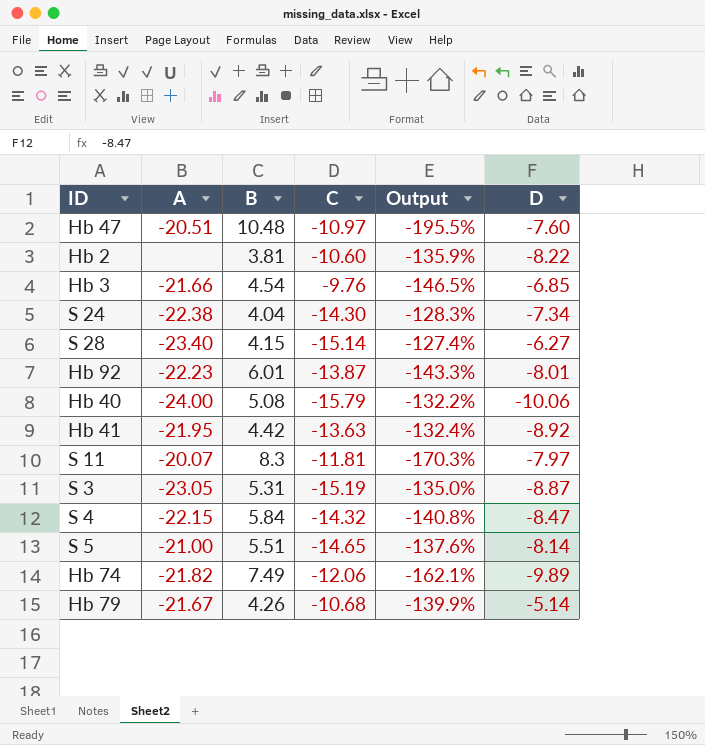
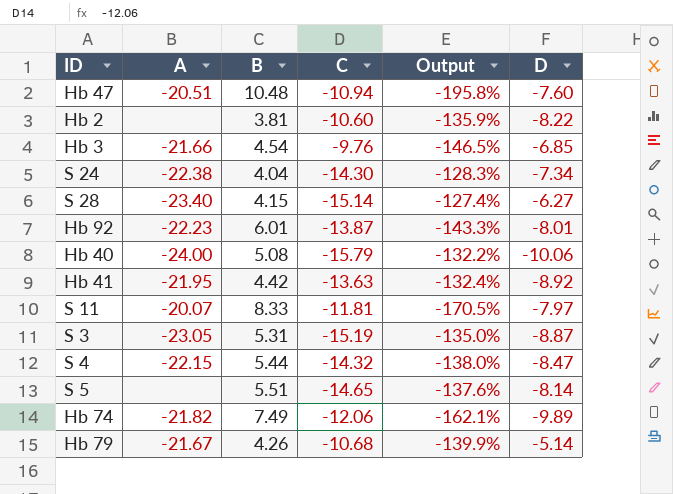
Hb 47 | C: -10.97 -> -10.94
Hb 47 | Output: -195.5% -> -195.8%
S 11 | B: 8.3 -> 8.33
S 11 | Output: -170.3% -> -170.5%
S 4 | B: 5.84 -> 5.44
S 4 | Output: -140.8% -> -138.0%
S 5 | A: -21.00 -> none

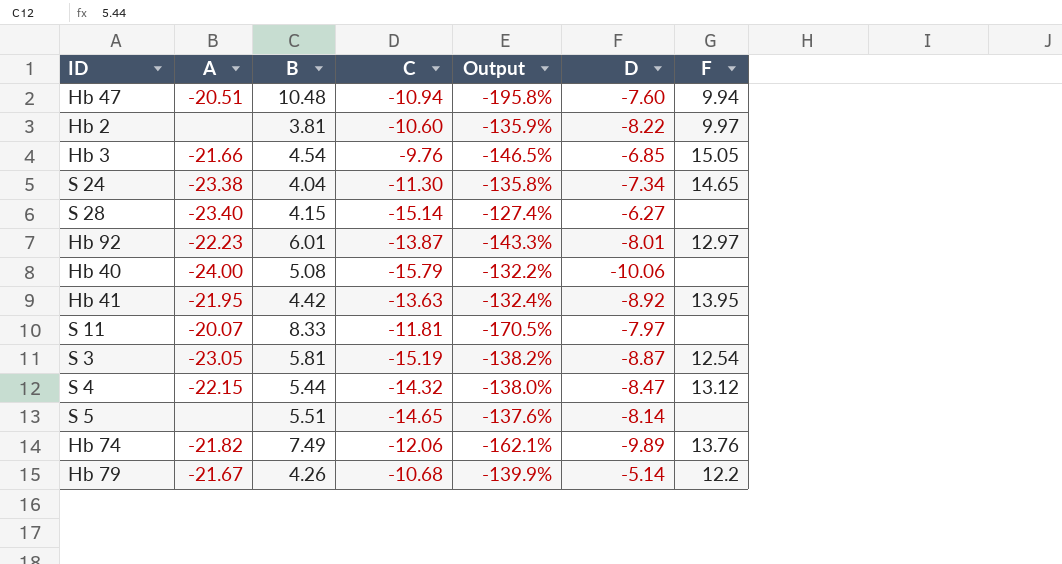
column F | position: none -> 7
S 24 | A: -22.38 -> -23.38
S 24 | C: -14.30 -> -11.30
S 24 | Output: -128.3% -> -135.8%
S 3 | B: 5.31 -> 5.81
S 3 | Output: -135.0% -> -138.2%

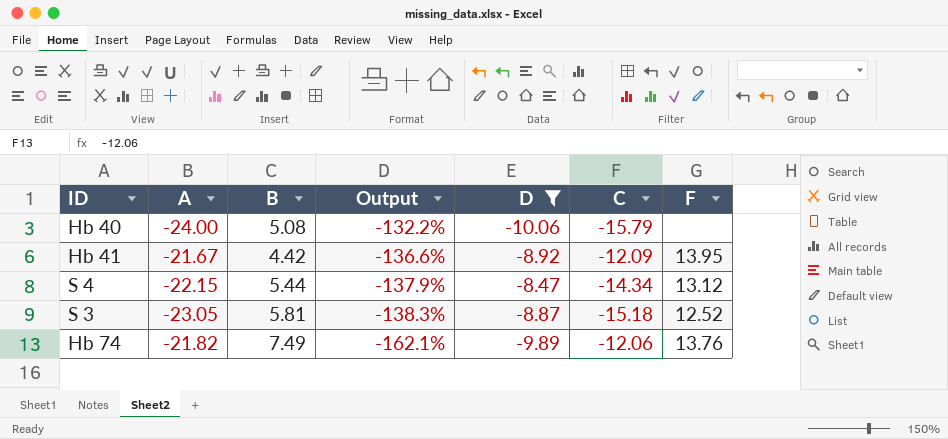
filter: none -> D <= -8.47
row order: none -> Output descending
column C | position: 4 -> 6
Hb 41 | A: -21.95 -> -21.67
Hb 41 | Output: -132.4% -> -136.6%
Hb 41 | C: -13.63 -> -12.09
S 4 | Output: -138.0% -> -137.9%
S 4 | C: -14.32 -> -14.34
S 3 | Output: -138.2% -> -138.3%
S 3 | C: -15.19 -> -15.18
S 3 | F: 12.54 -> 12.52

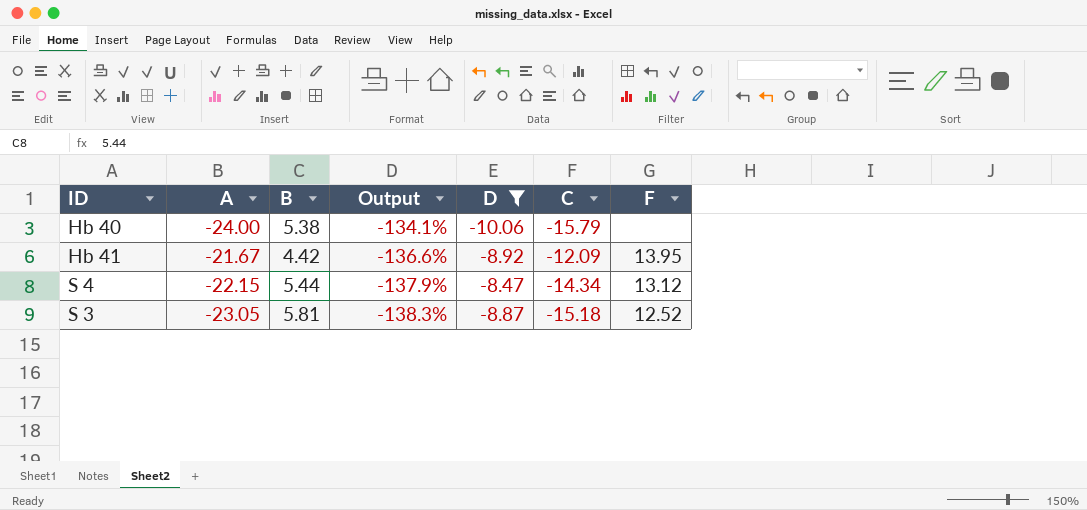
row Hb 74: -21.82 | 7.49 | -162.1% | -9.89 | -12.06 | 13.76 -> none
Hb 40 | B: 5.08 -> 5.38
Hb 40 | Output: -132.2% -> -134.1%

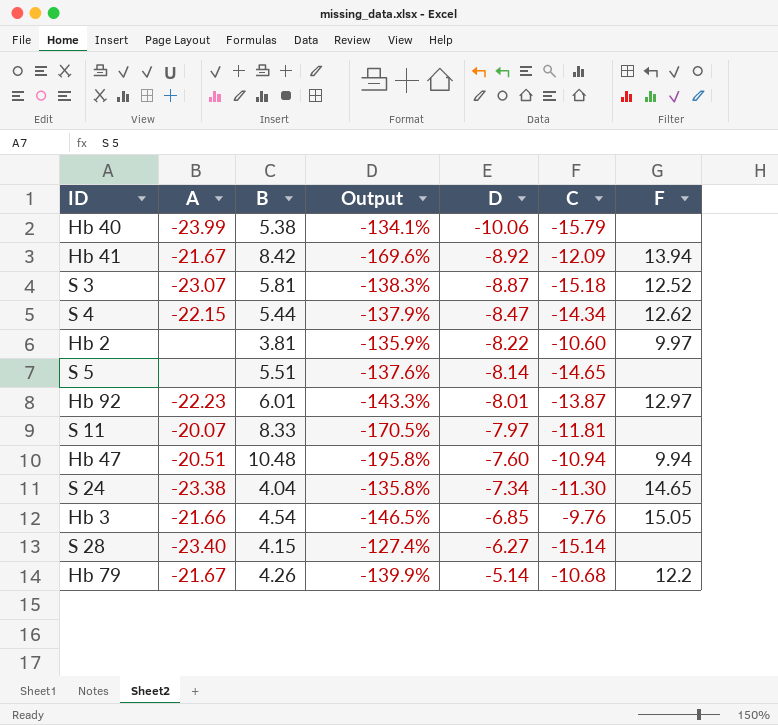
filter: D <= -8.47 -> none
row order: Output descending -> D ascending
Hb 40 | A: -24.00 -> -23.99
Hb 41 | B: 4.42 -> 8.42
Hb 41 | Output: -136.6% -> -169.6%
Hb 41 | F: 13.95 -> 13.94
S 3 | A: -23.05 -> -23.07
S 4 | F: 13.12 -> 12.62

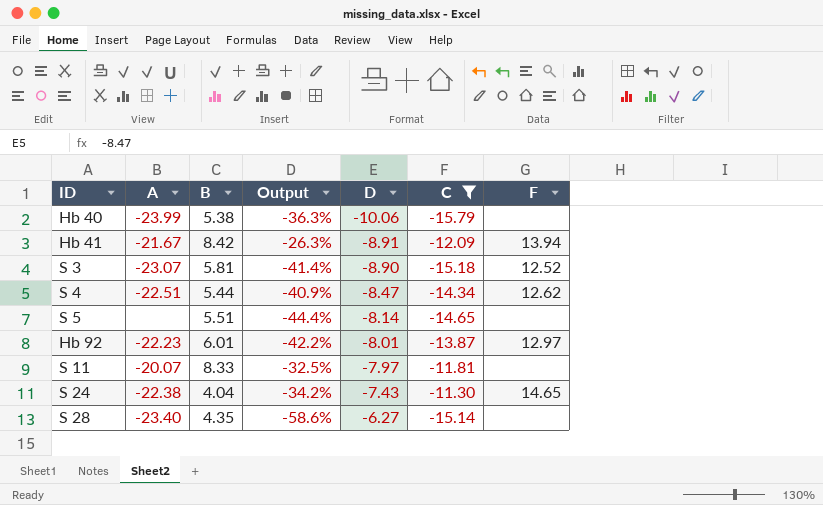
filter: none -> C <= -11.30
column Output | formula: ([B] - [C]) / [C] -> ([D] - [C]) / [C]
Hb 41 | D: -8.92 -> -8.91
S 3 | D: -8.87 -> -8.90
S 4 | A: -22.15 -> -22.51
S 24 | A: -23.38 -> -22.38
S 24 | D: -7.34 -> -7.43
S 28 | B: 4.15 -> 4.35

